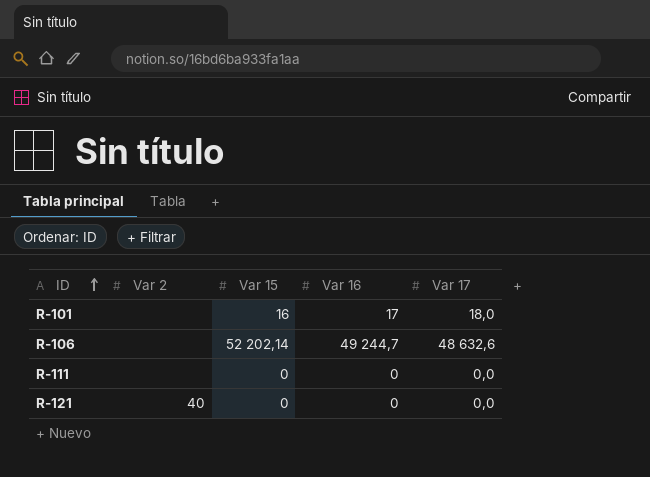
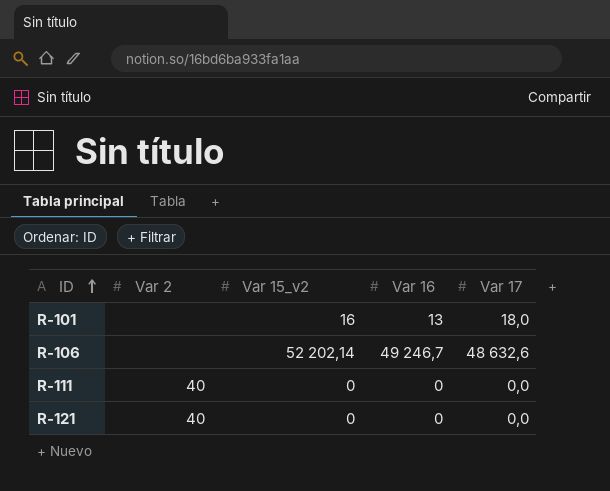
column name: Var 15 -> Var 15_v2
R-101 | Var 16: 17 -> 13
R-106 | Var 16: 49 244,7 -> 49 246,7
R-111 | Var 2: none -> 40

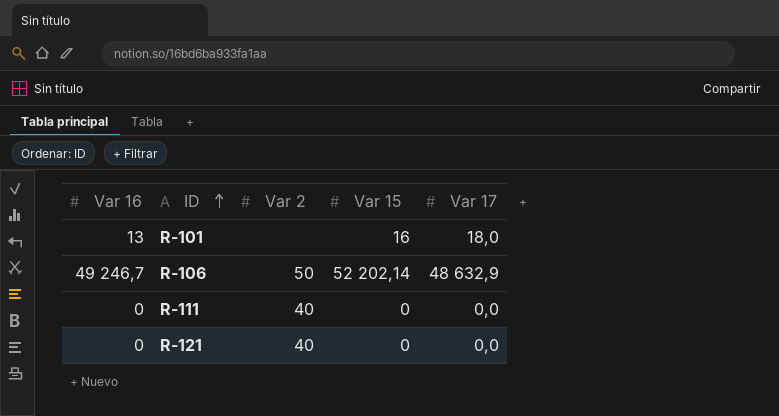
column Var 16 | position: 4 -> 1
column name: Var 15_v2 -> Var 15
R-106 | Var 2: none -> 50
R-106 | Var 17: 48 632,6 -> 48 632,9

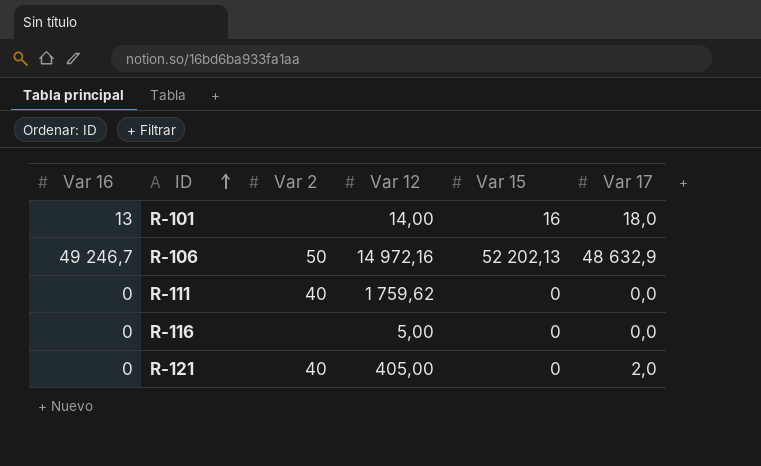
column Var 12 | position: none -> 4
R-106 | Var 15: 52 202,14 -> 52 202,13
row R-116: none -> 0 | none | 5,00 | 0 | 0,0
R-121 | Var 17: 0,0 -> 2,0

